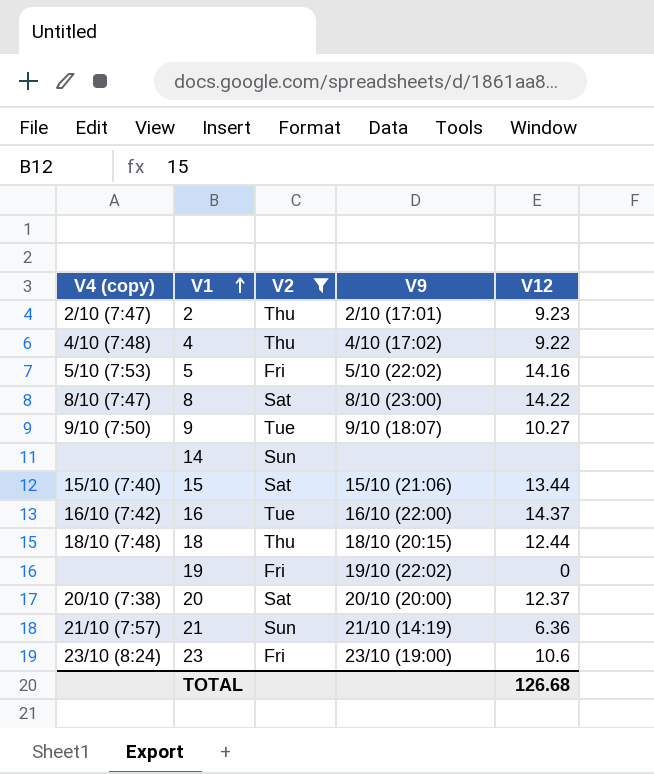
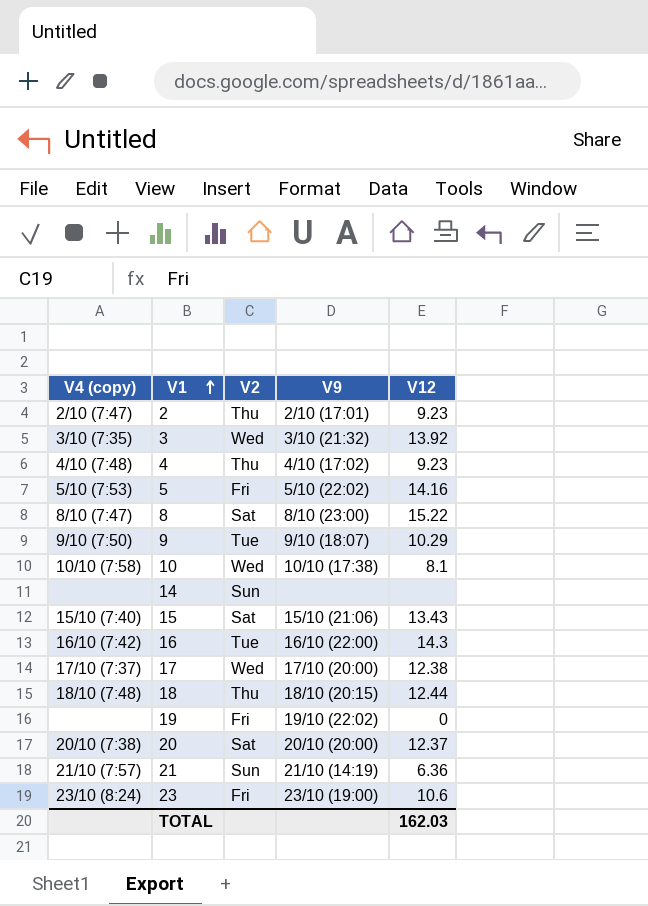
filter: V2 != Wed -> none
4 | V12: 9.22 -> 9.23
8 | V12: 14.22 -> 15.22
9 | V12: 10.27 -> 10.29
15 | V12: 13.44 -> 13.43
16 | V12: 14.37 -> 14.3
TOTAL | V12: 126.68 -> 162.03

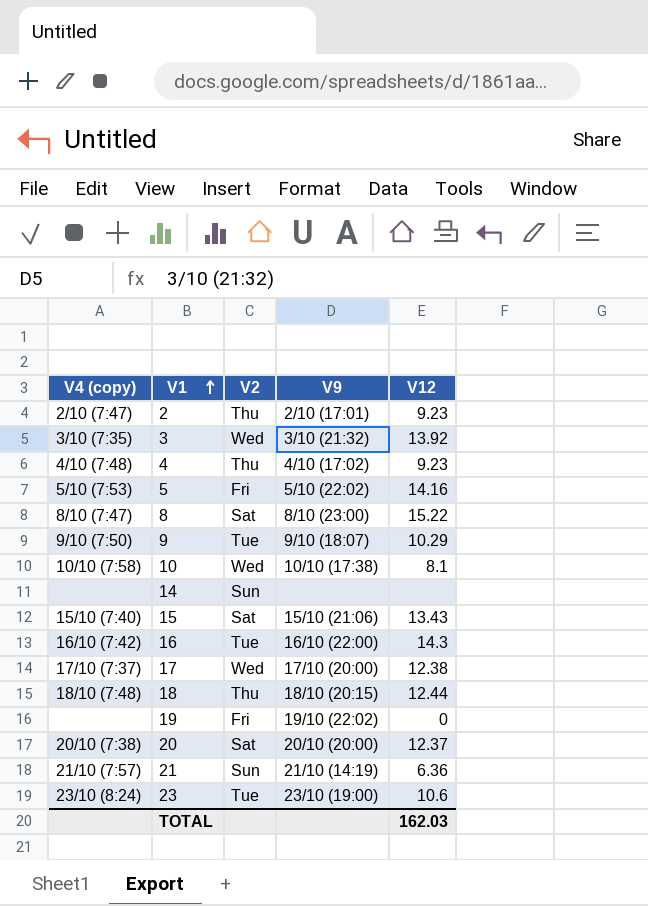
23 | V2: Fri -> Tue

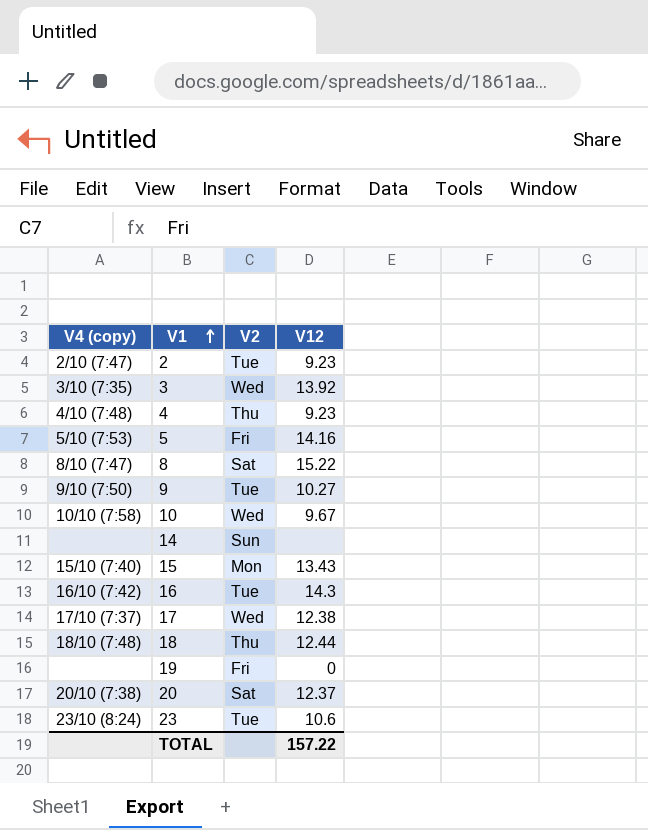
column V9 | position: 4 -> none
row 21: 21/10 (7:57) | Sun | 21/10 (14:19) | 6.36 -> none
2 | V2: Thu -> Tue
9 | V12: 10.29 -> 10.27
10 | V12: 8.1 -> 9.67
15 | V2: Sat -> Mon
TOTAL | V12: 162.03 -> 157.22

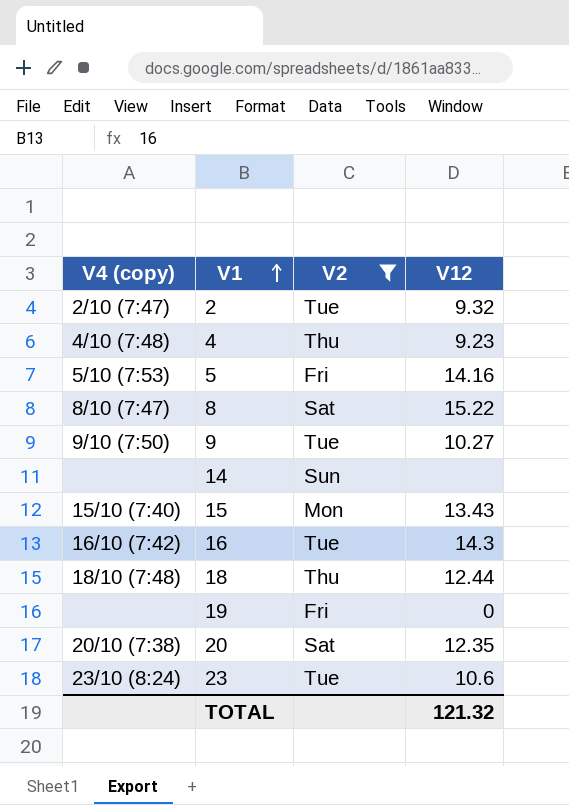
filter: none -> V2 != Wed
2 | V12: 9.23 -> 9.32
20 | V12: 12.37 -> 12.35
TOTAL | V12: 157.22 -> 121.32

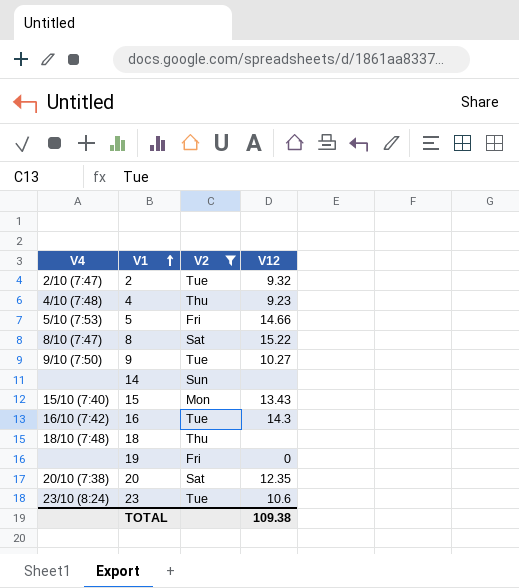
column name: V4 (copy) -> V4
5 | V12: 14.16 -> 14.66
18 | V12: 12.44 -> none
TOTAL | V12: 121.32 -> 109.38

